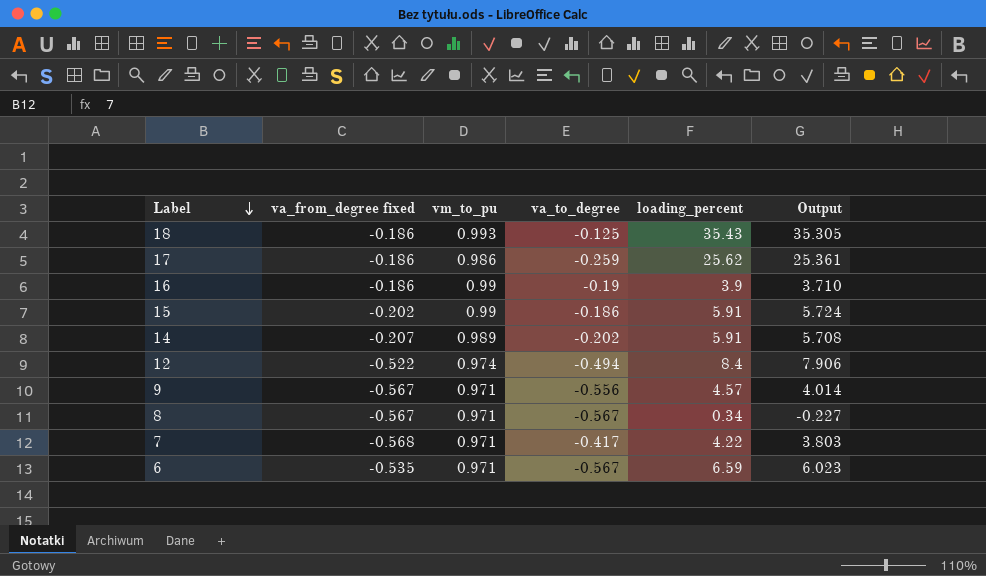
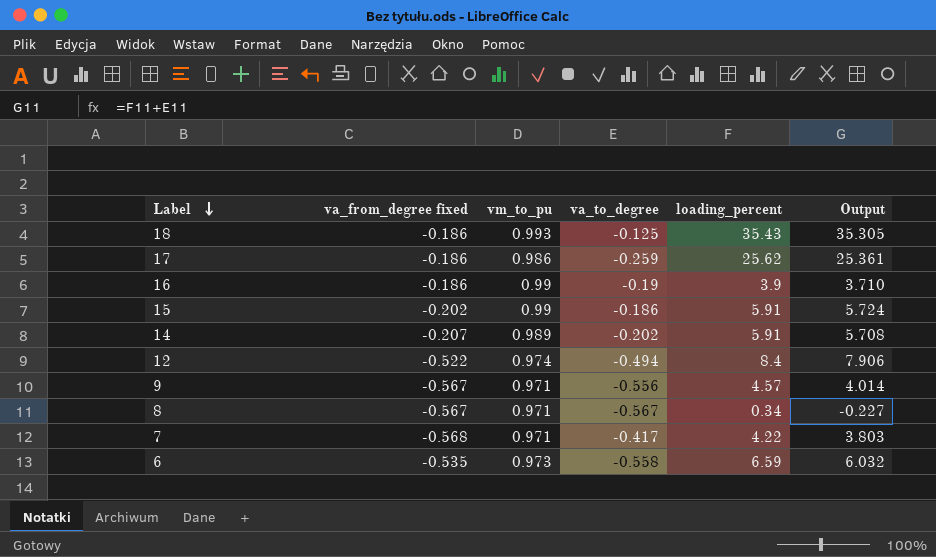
6 | vm_to_pu: 0.971 -> 0.973
6 | va_to_degree: -0.567 -> -0.558
6 | Output: 6.023 -> 6.032

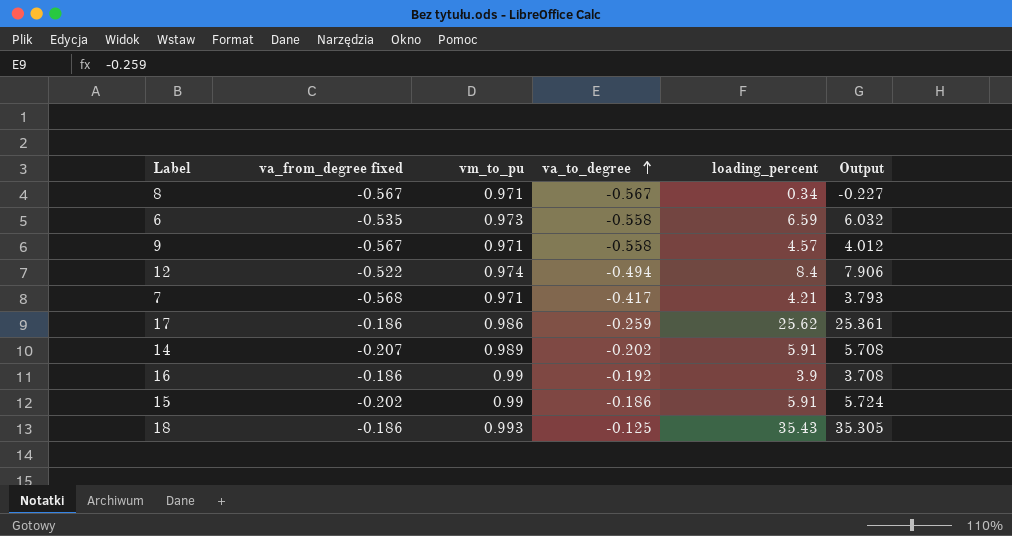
row order: Label descending -> va_to_degree ascending
9 | va_to_degree: -0.556 -> -0.558
9 | Output: 4.014 -> 4.012
7 | loading_percent: 4.22 -> 4.21
7 | Output: 3.803 -> 3.793
16 | va_to_degree: -0.19 -> -0.192
16 | Output: 3.710 -> 3.708

